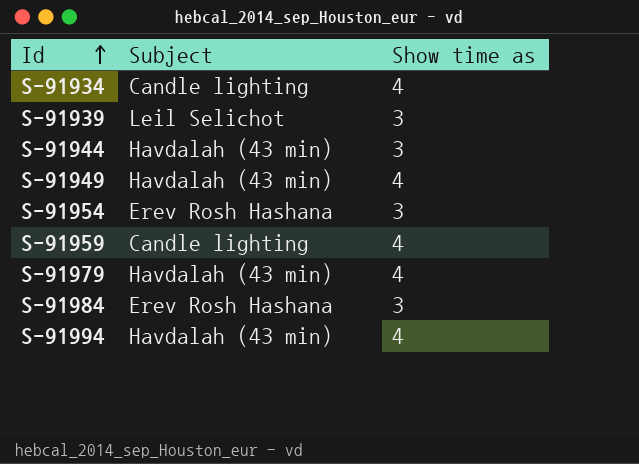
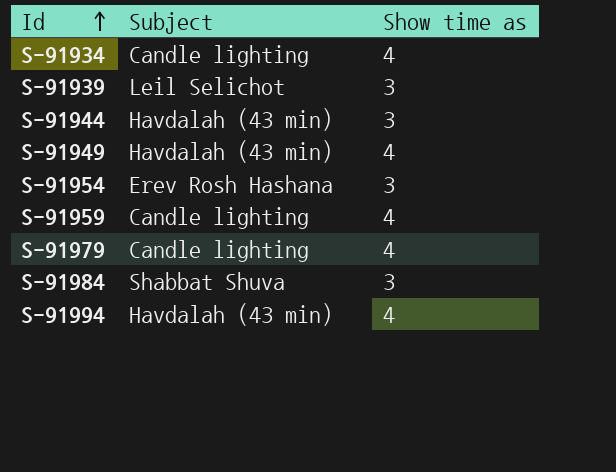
S-91979 | Subject: Havdalah (43 min) -> Candle lighting
S-91984 | Subject: Erev Rosh Hashana -> Shabbat Shuva

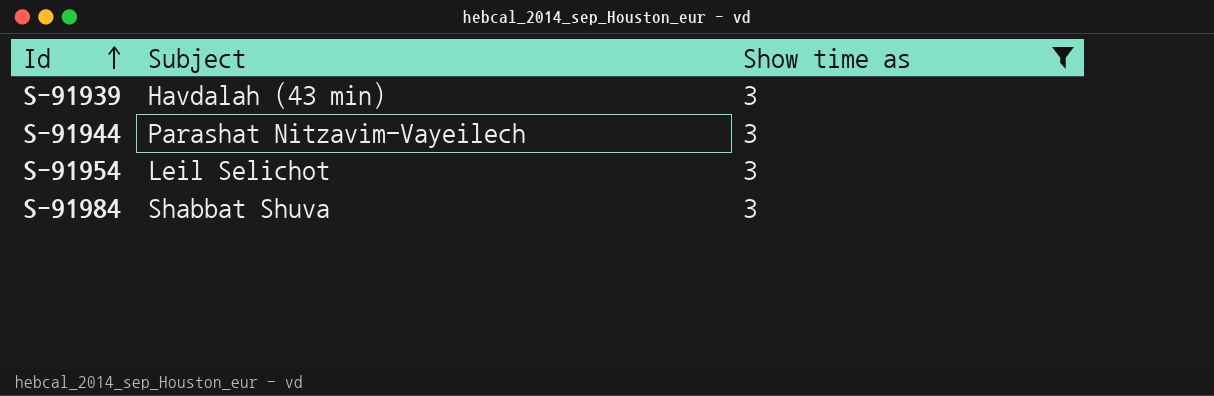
filter: none -> Show time as = 3
S-91939 | Subject: Leil Selichot -> Havdalah (43 min)
S-91944 | Subject: Havdalah (43 min) -> Parashat Nitzavim-Vayeilech
S-91954 | Subject: Erev Rosh Hashana -> Leil Selichot

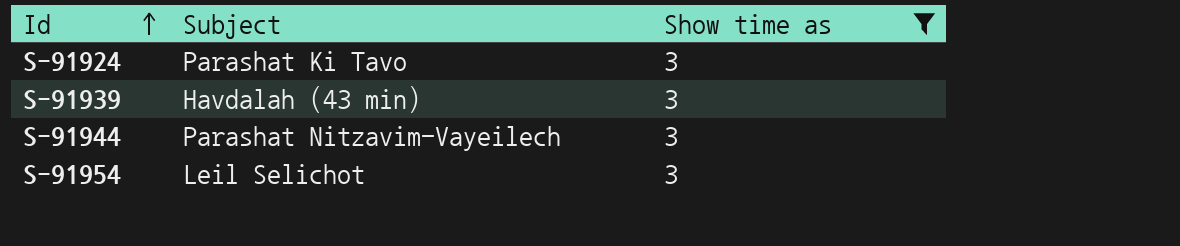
row S-91984: Shabbat Shuva | 3 -> none
row S-91924: none -> Parashat Ki Tavo | 3

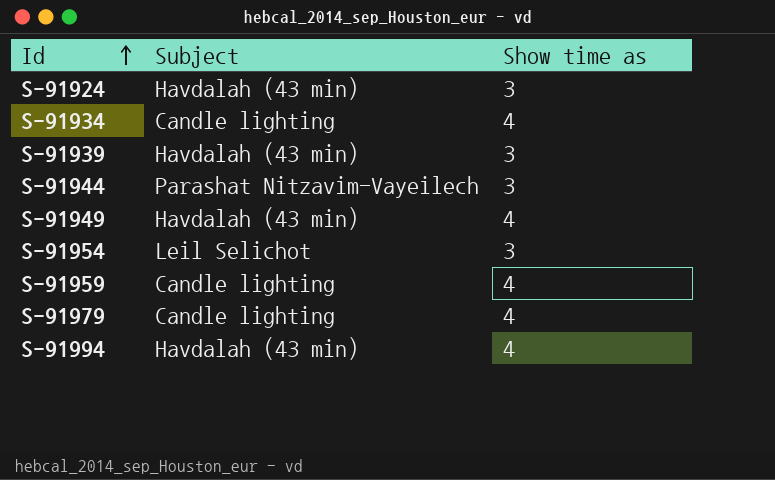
filter: Show time as = 3 -> none
S-91924 | Subject: Parashat Ki Tavo -> Havdalah (43 min)

